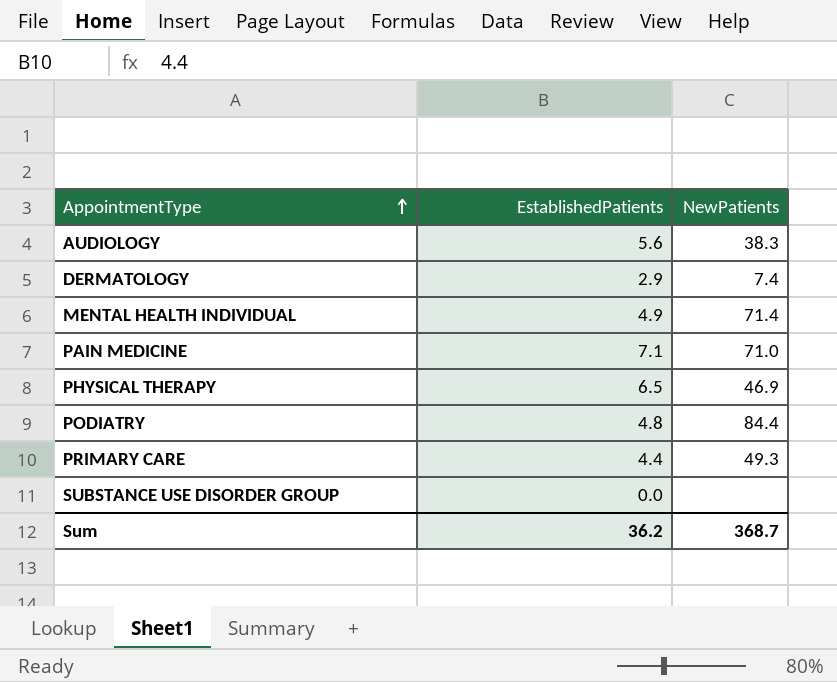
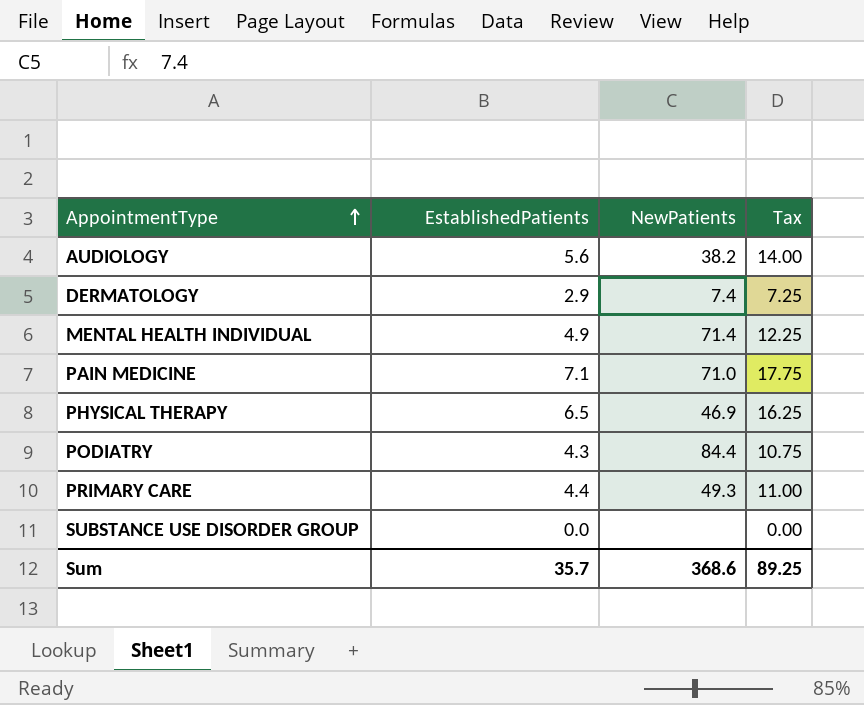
column Tax | formula: none -> [EstablishedPatients] * 2.5
AUDIOLOGY | NewPatients: 38.3 -> 38.2
PODIATRY | EstablishedPatients: 4.8 -> 4.3
Sum | EstablishedPatients: 36.2 -> 35.7
Sum | NewPatients: 368.7 -> 368.6

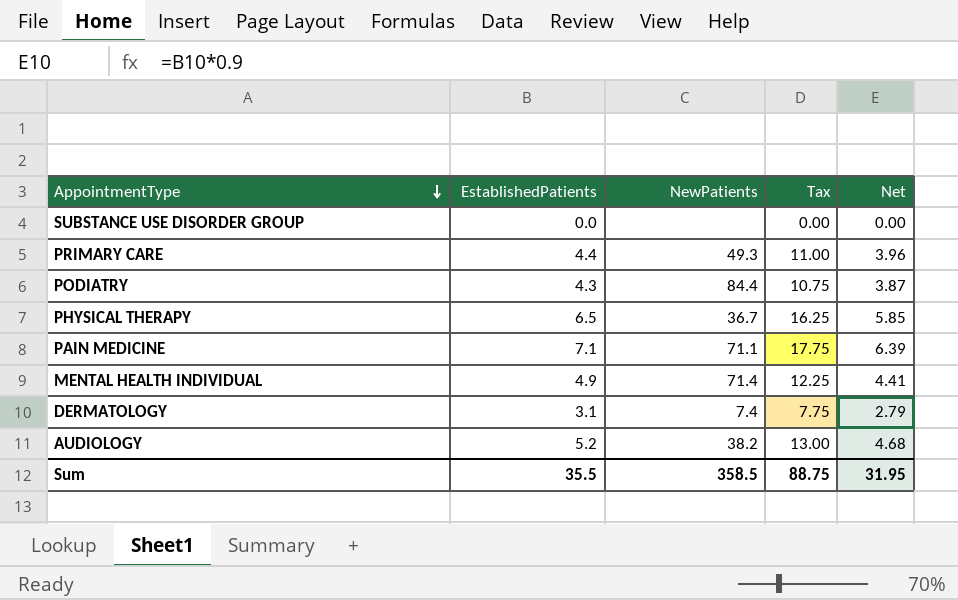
row order: AppointmentType ascending -> AppointmentType descending
column Net | formula: none -> [EstablishedPatients] * 0.9
PHYSICAL THERAPY | NewPatients: 46.9 -> 36.7
PAIN MEDICINE | NewPatients: 71.0 -> 71.1
DERMATOLOGY | EstablishedPatients: 2.9 -> 3.1
DERMATOLOGY | Tax: 7.25 -> 7.75
AUDIOLOGY | EstablishedPatients: 5.6 -> 5.2
AUDIOLOGY | Tax: 14.00 -> 13.00
Sum | EstablishedPatients: 35.7 -> 35.5
Sum | NewPatients: 368.6 -> 358.5
Sum | Tax: 89.25 -> 88.75

